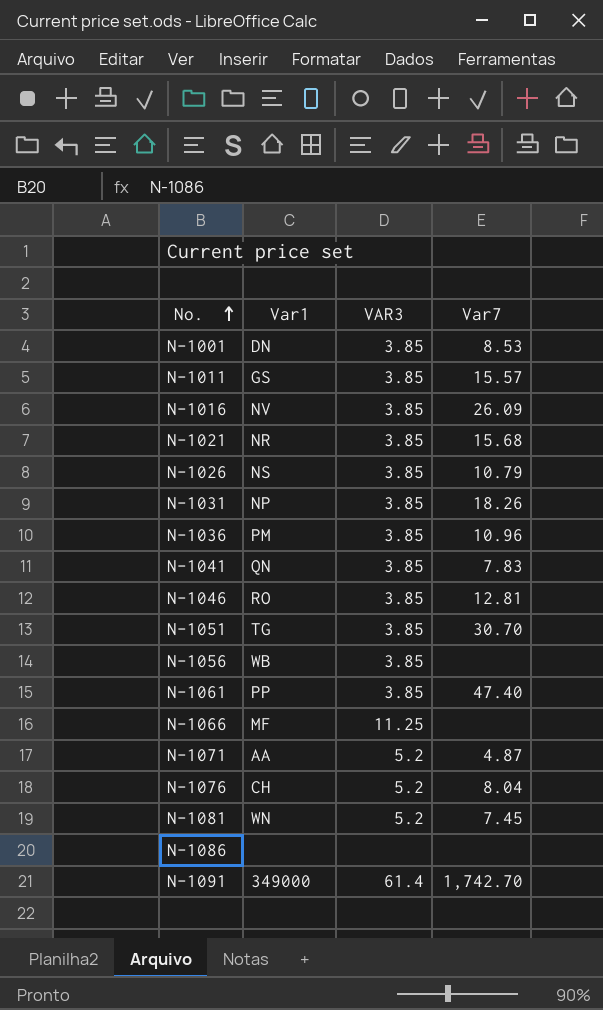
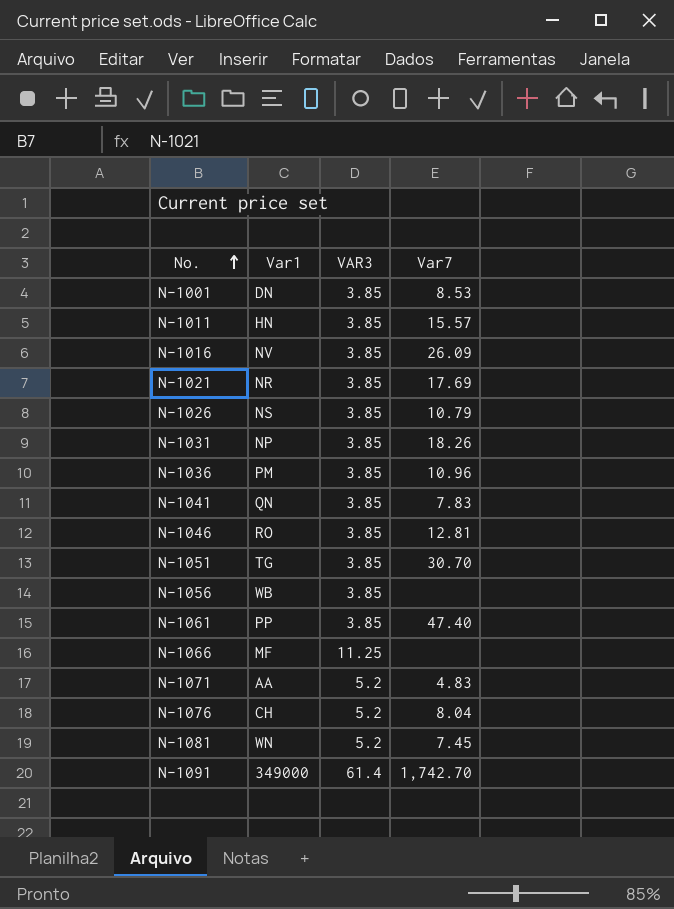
row N-1086: none | none | none -> none
N-1011 | Var1: GS -> HN
N-1021 | Var7: 15.68 -> 17.69
N-1071 | Var7: 4.87 -> 4.83

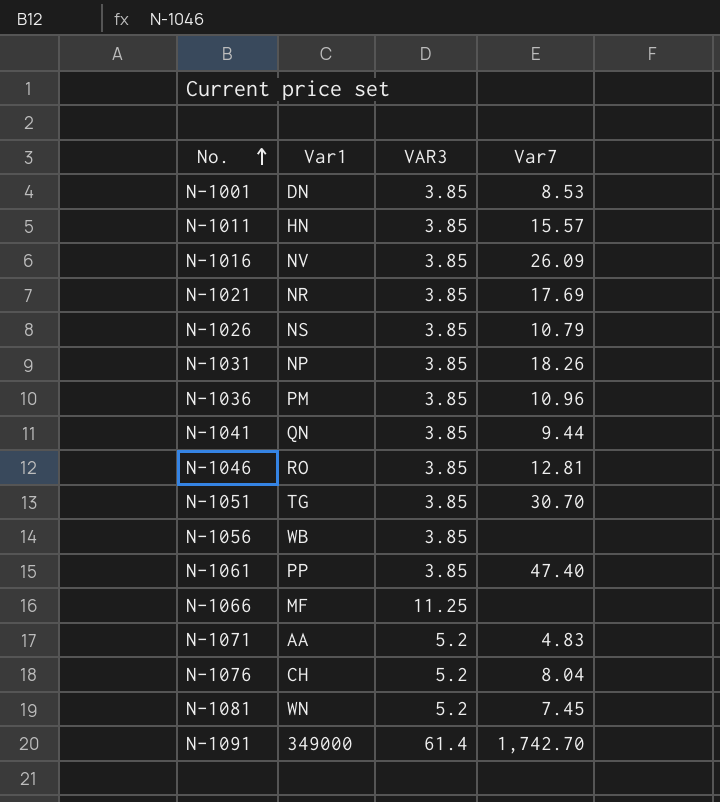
N-1041 | Var7: 7.83 -> 9.44

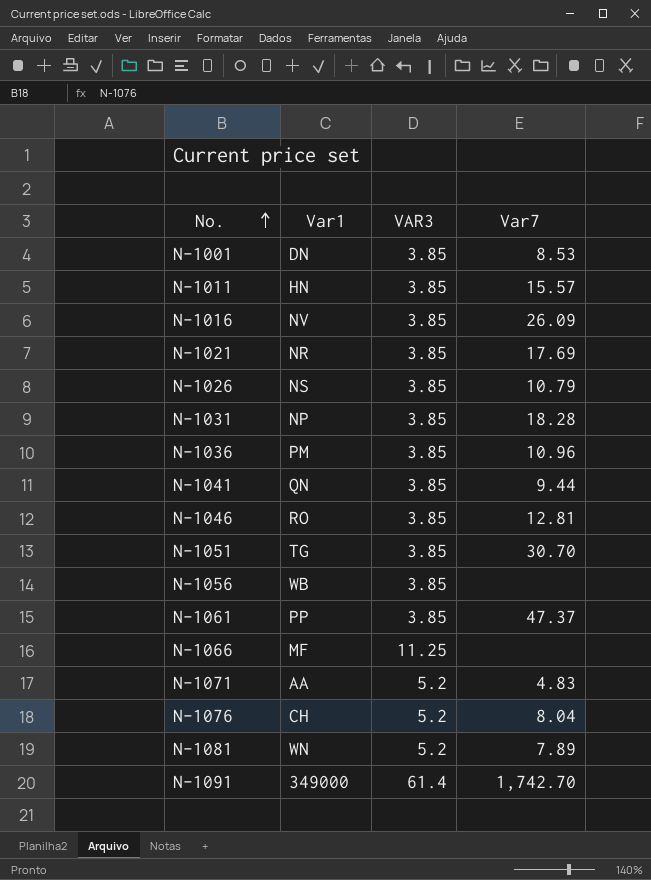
N-1031 | Var7: 18.26 -> 18.28
N-1061 | Var7: 47.40 -> 47.37
N-1081 | Var7: 7.45 -> 7.89

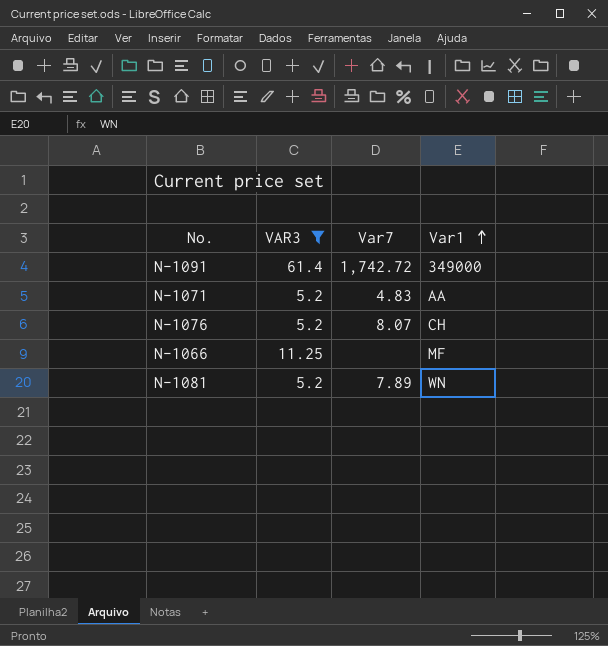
filter: none -> VAR3 != 3.85
row order: No. ascending -> Var1 ascending
column Var1 | position: 2 -> 4
N-1091 | Var7: 1,742.70 -> 1,742.72
N-1076 | Var7: 8.04 -> 8.07

